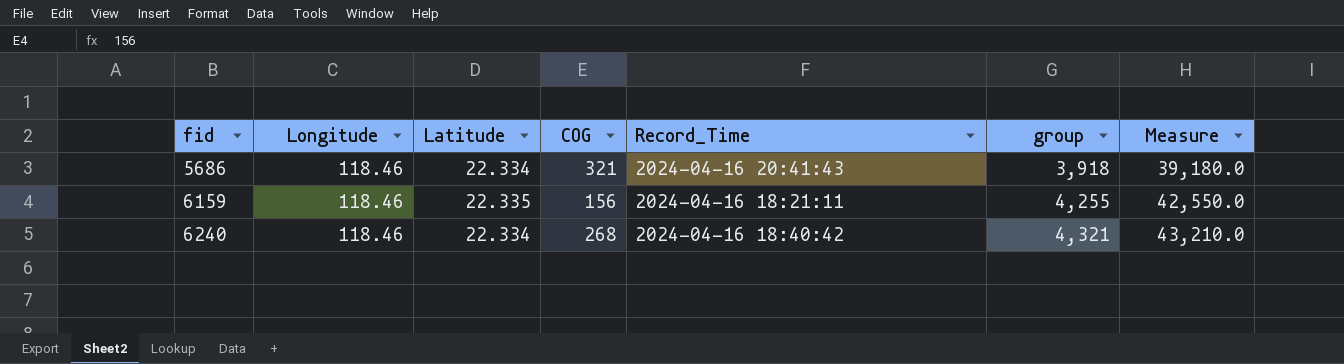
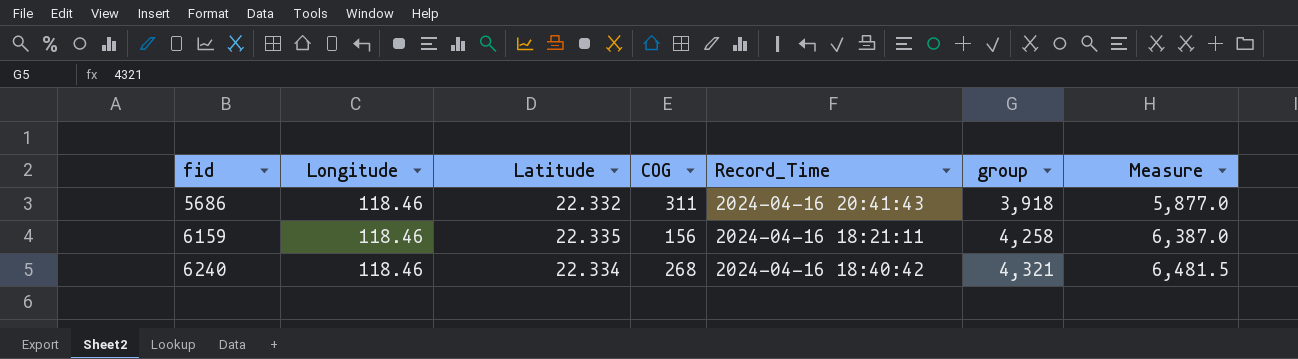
column Measure | formula: [group] * 10 -> [group] * 1.5
5686 | Latitude: 22.334 -> 22.332
5686 | COG: 321 -> 311
6159 | group: 4,255 -> 4,258

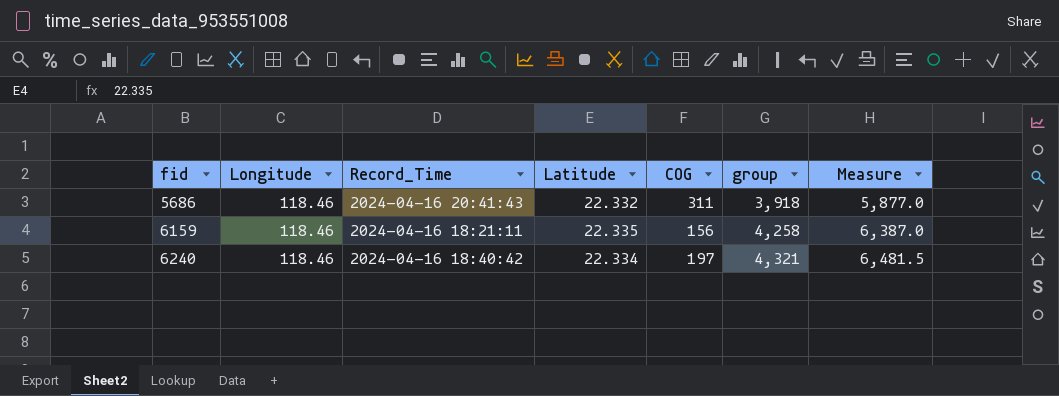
column Record_Time | position: 5 -> 3
6240 | COG: 268 -> 197

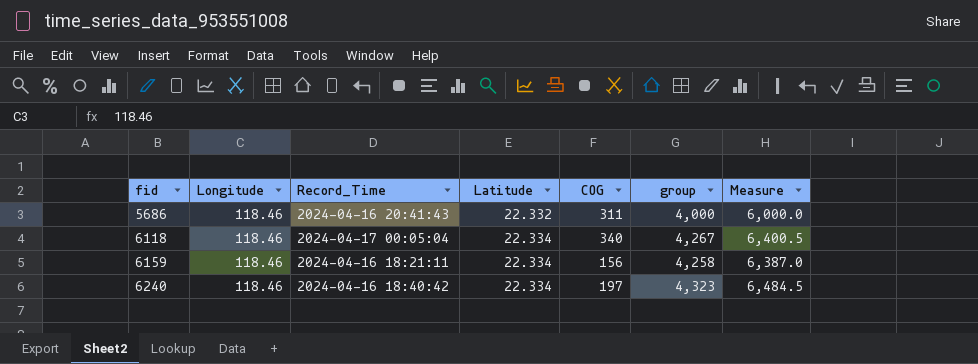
5686 | group: 3,918 -> 4,000
5686 | Measure: 5,877.0 -> 6,000.0
row 6118: none -> 118.46 | 2024-04-17 00:05:04 | 22.334 | 340 | 4,267 | 6,400.5
6159 | Latitude: 22.335 -> 22.334
6240 | group: 4,321 -> 4,323
6240 | Measure: 6,481.5 -> 6,484.5

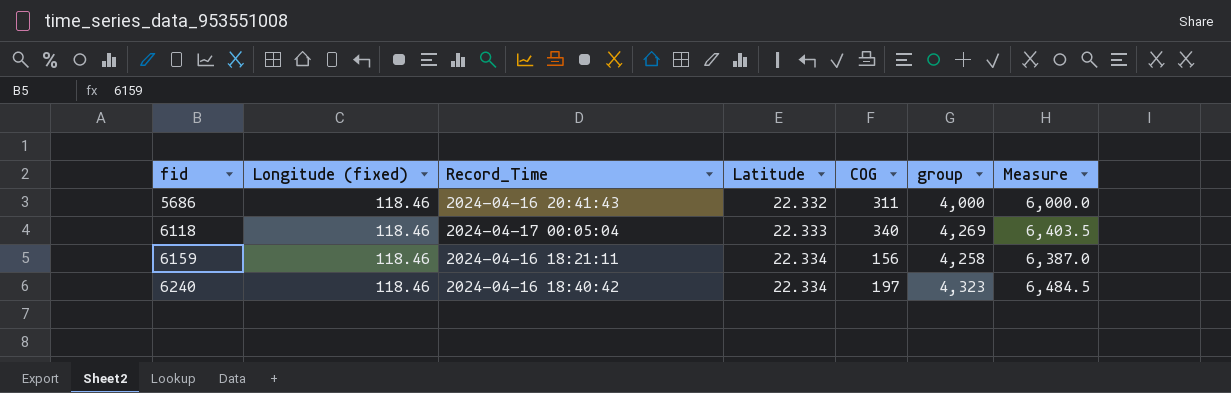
column name: Longitude -> Longitude (fixed)
6118 | Latitude: 22.334 -> 22.333
6118 | group: 4,267 -> 4,269
6118 | Measure: 6,400.5 -> 6,403.5

